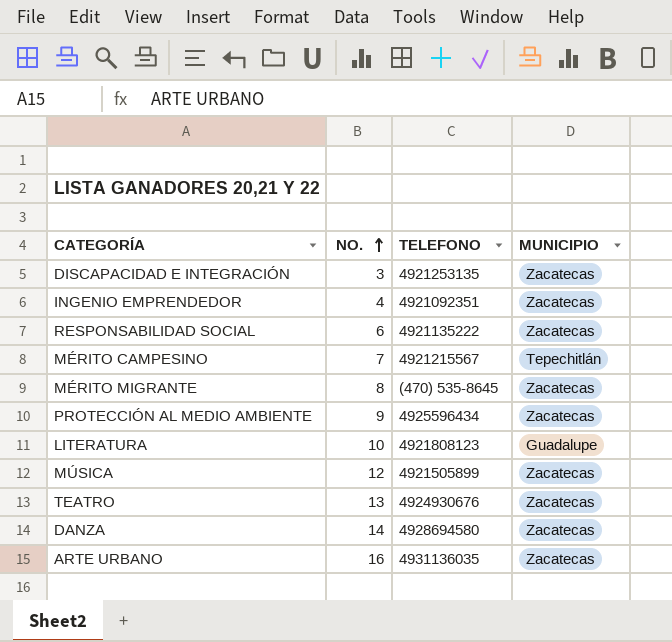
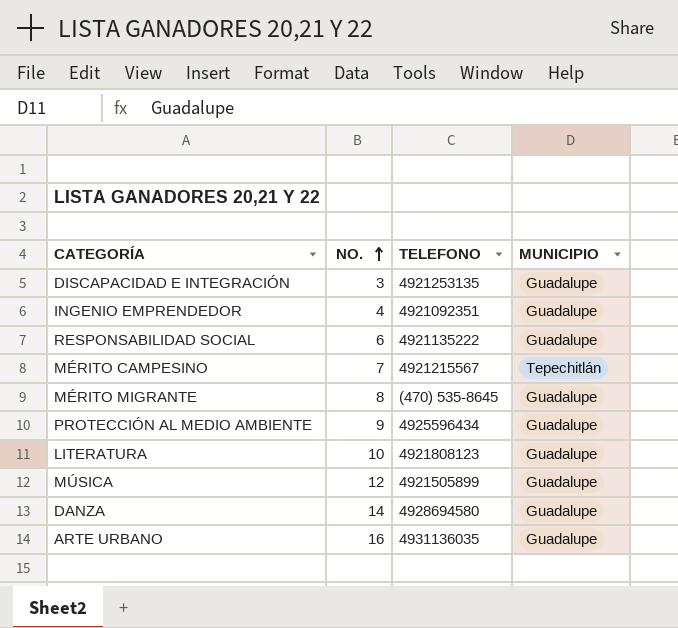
row TEATRO: 13 | 4924930676 | Zacatecas -> none
DISCAPACIDAD E INTEGRACIÓN | MUNICIPIO: Zacatecas -> Guadalupe
INGENIO EMPRENDEDOR | MUNICIPIO: Zacatecas -> Guadalupe
RESPONSABILIDAD SOCIAL | MUNICIPIO: Zacatecas -> Guadalupe
MÉRITO MIGRANTE | MUNICIPIO: Zacatecas -> Guadalupe
PROTECCIÓN AL MEDIO AMBIENTE | MUNICIPIO: Zacatecas -> Guadalupe
MÚSICA | MUNICIPIO: Zacatecas -> Guadalupe
DANZA | MUNICIPIO: Zacatecas -> Guadalupe
ARTE URBANO | MUNICIPIO: Zacatecas -> Guadalupe

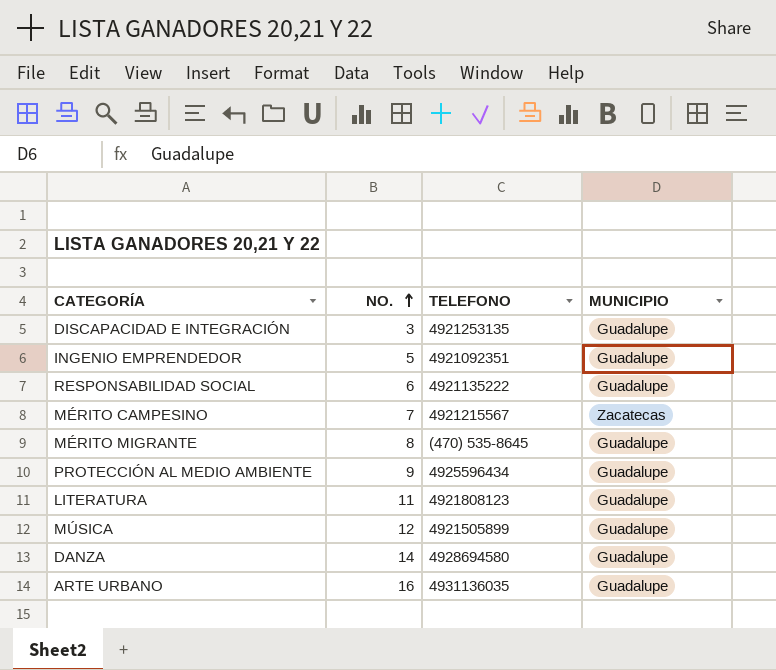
INGENIO EMPRENDEDOR | NO.: 4 -> 5
MÉRITO CAMPESINO | MUNICIPIO: Tepechitlán -> Zacatecas
LITERATURA | NO.: 10 -> 11

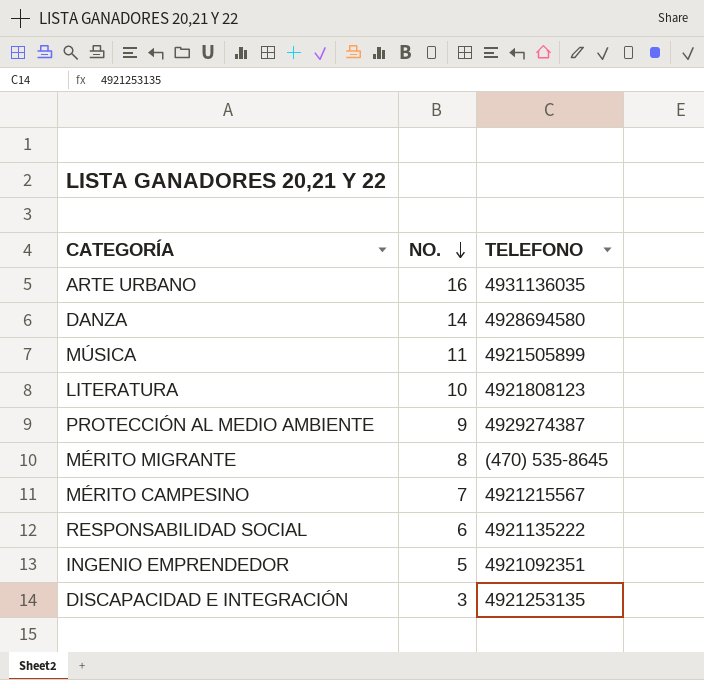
row order: NO. ascending -> NO. descending
column MUNICIPIO | position: 4 -> none
MÚSICA | NO.: 12 -> 11
LITERATURA | NO.: 11 -> 10
PROTECCIÓN AL MEDIO AMBIENTE | TELEFONO: 4925596434 -> 4929274387

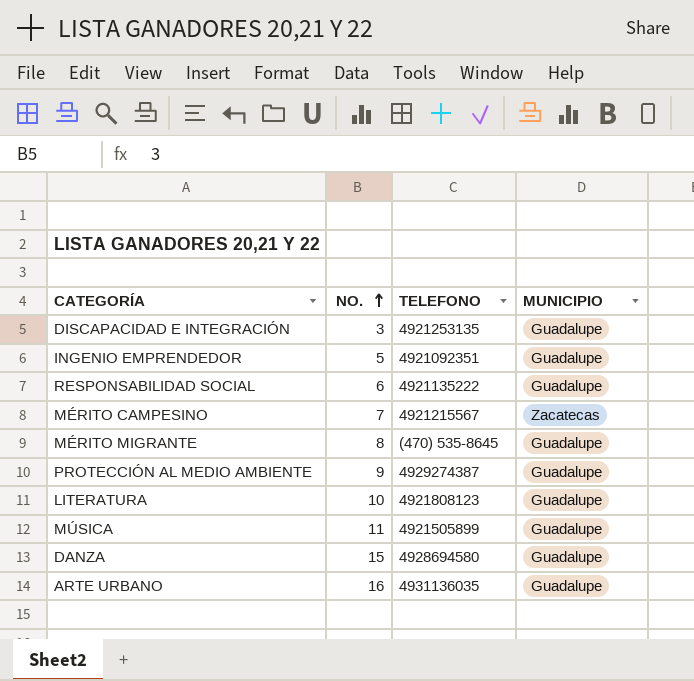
row order: NO. descending -> NO. ascending
column MUNICIPIO | position: none -> 4
DANZA | NO.: 14 -> 15

